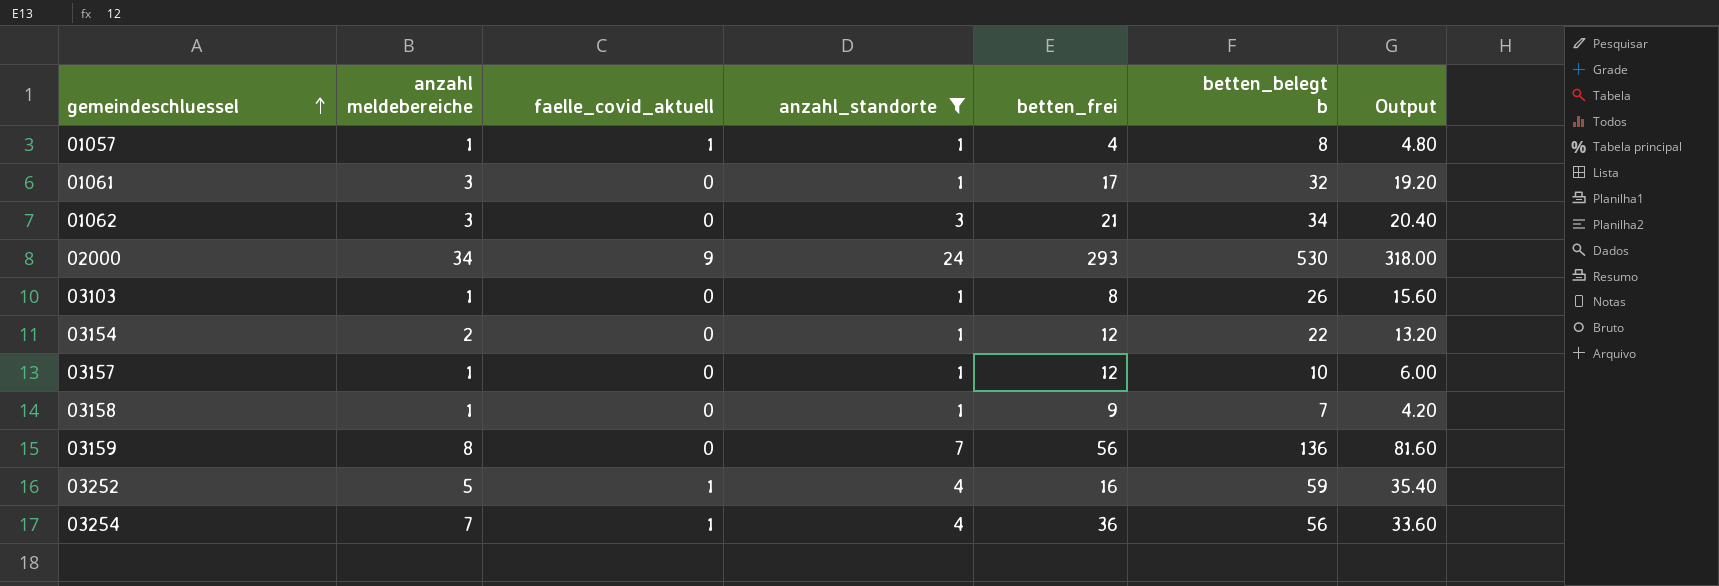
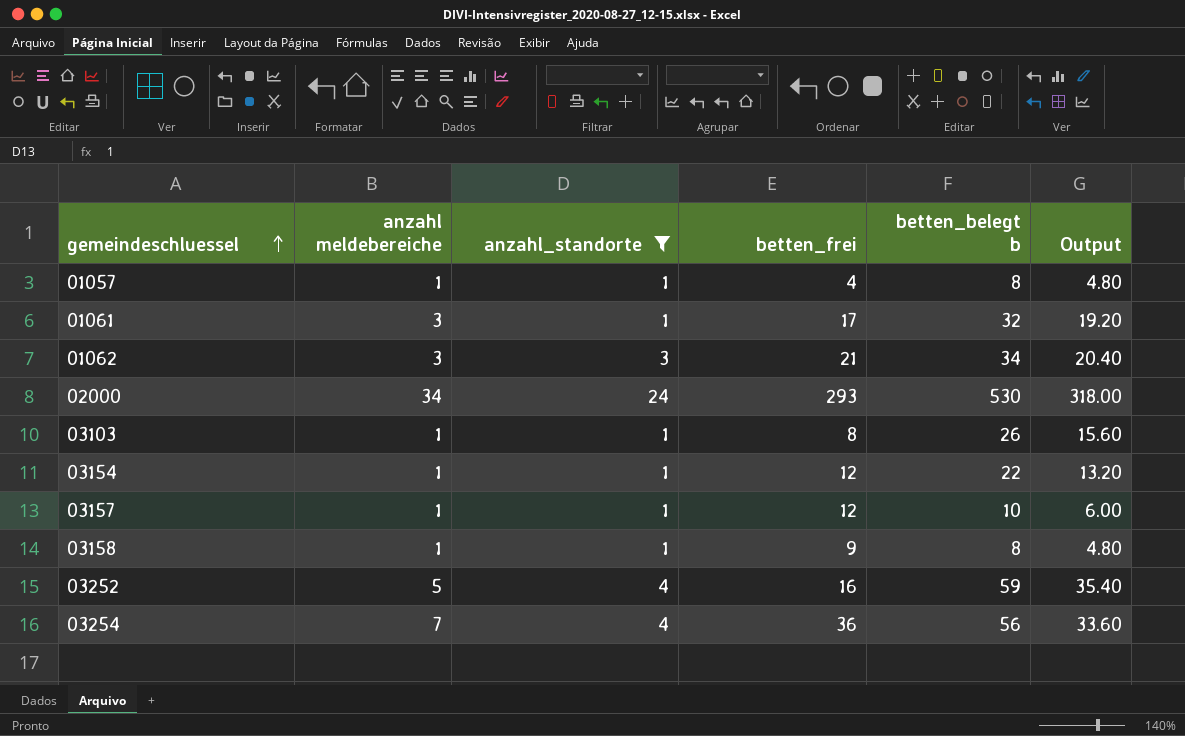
column faelle_covid_aktuell | position: 3 -> none
row 03159: 8 | 0 | 7 | 56 | 136 | 81.60 -> none
03154 | anzahl meldebereiche: 2 -> 1
03158 | betten_belegt b: 7 -> 8
03158 | Output: 4.20 -> 4.80

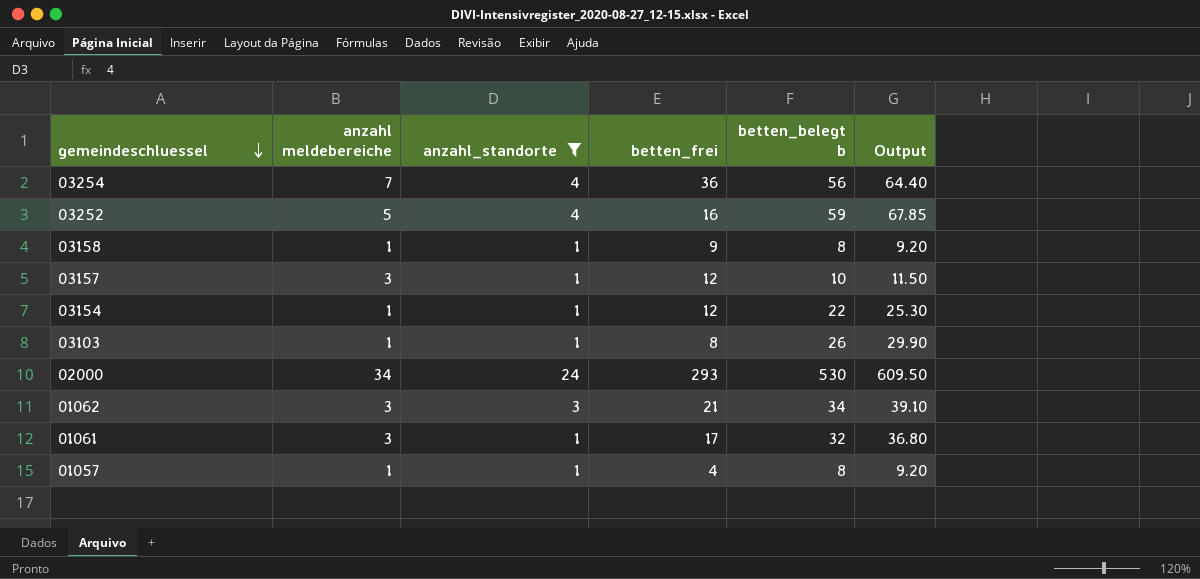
row order: gemeindeschluessel ascending -> gemeindeschluessel descending
column Output | formula: [betten_belegt b] * 0.6 -> [betten_belegt b] * 1.15
03157 | anzahl meldebereiche: 1 -> 3

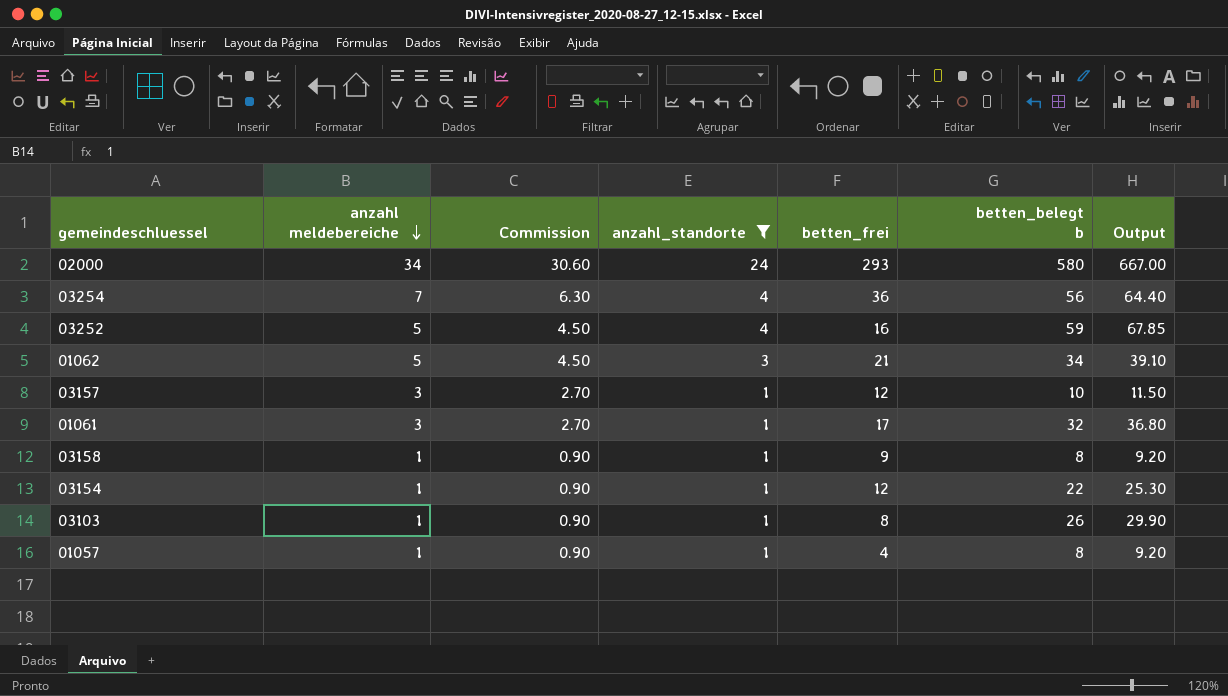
row order: gemeindeschluessel descending -> anzahl meldebereiche descending
column Commission | formula: none -> [anzahl meldebereiche] * 0.9
02000 | betten_belegt b: 530 -> 580
02000 | Output: 609.50 -> 667.00
01062 | anzahl meldebereiche: 3 -> 5

